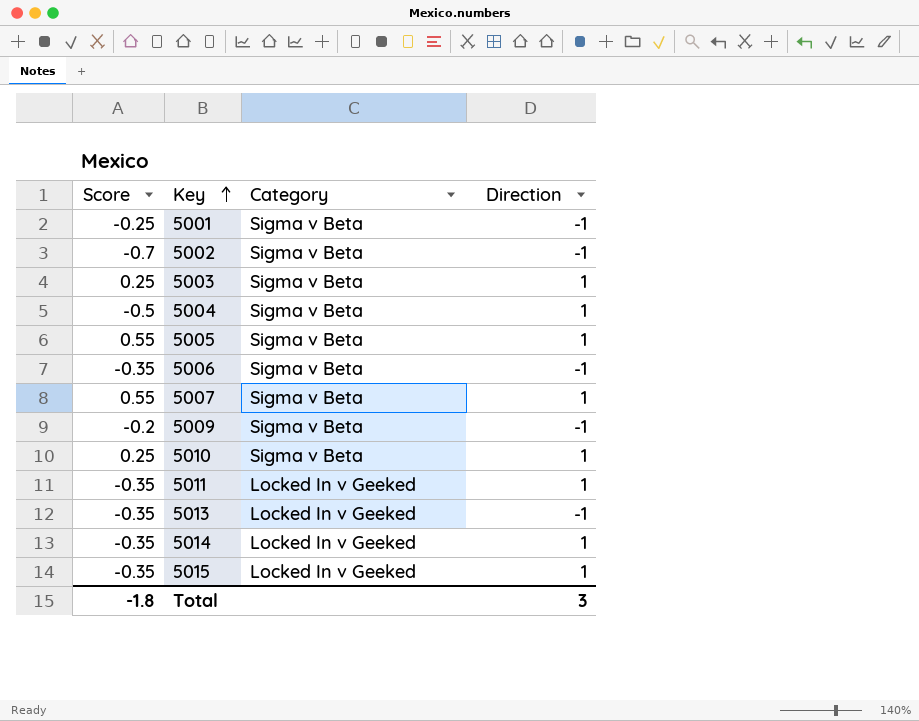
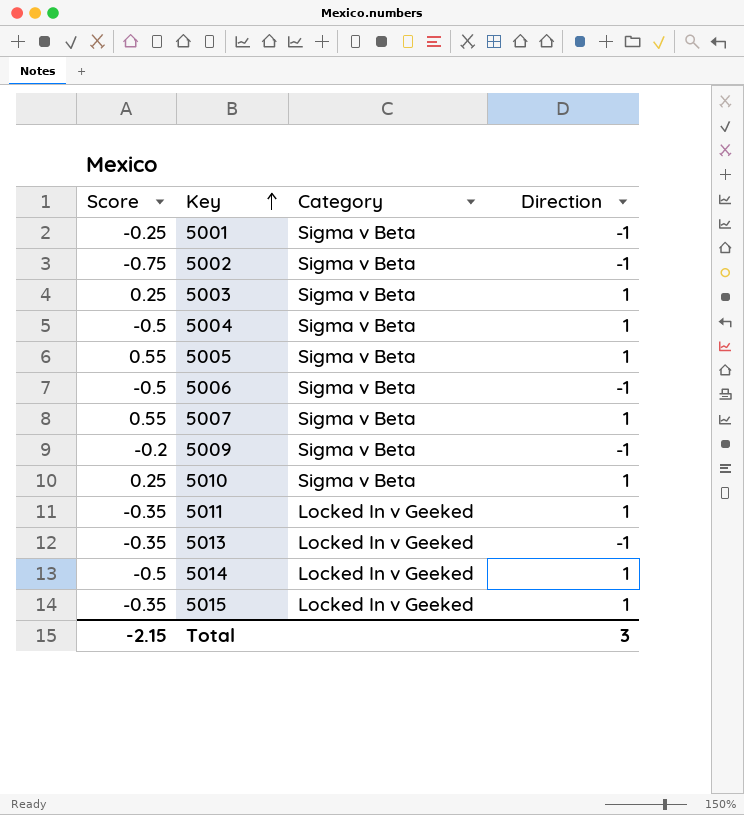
5002 | Score: -0.7 -> -0.75
5006 | Score: -0.35 -> -0.5
5014 | Score: -0.35 -> -0.5
Total | Score: -1.8 -> -2.15

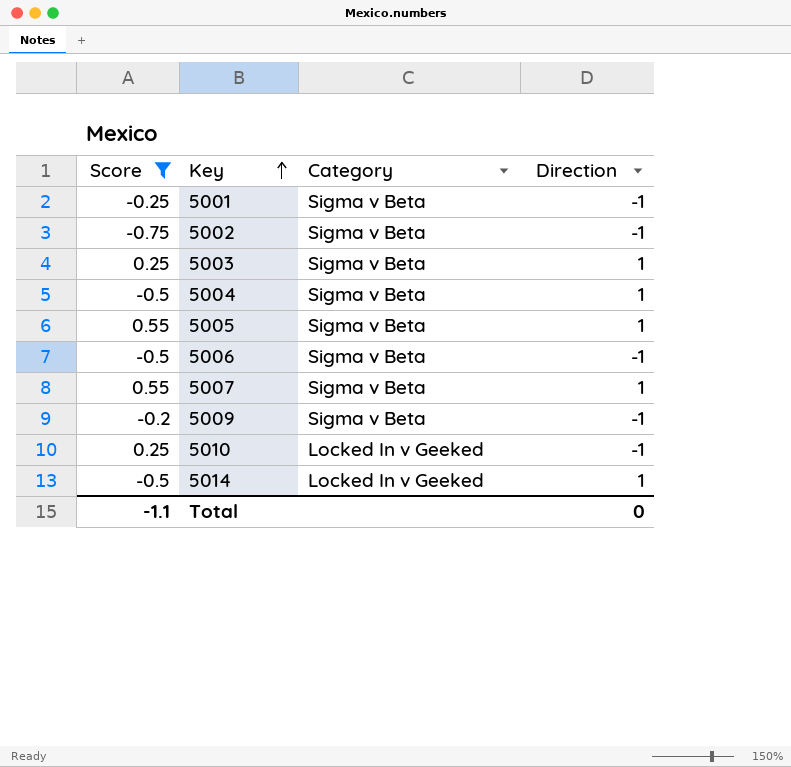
filter: none -> Score != -0.35
5010 | Category: Sigma v Beta -> Locked In v Geeked
5010 | Direction: 1 -> -1
Total | Score: -2.15 -> -1.1
Total | Direction: 3 -> 0

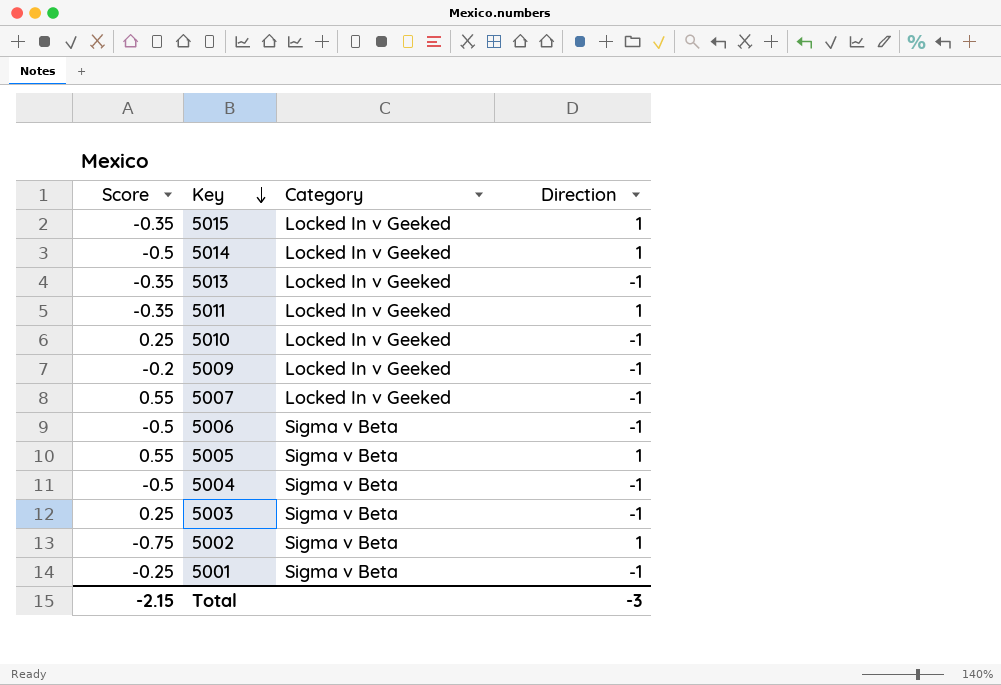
filter: Score != -0.35 -> none
row order: Key ascending -> Key descending
5009 | Category: Sigma v Beta -> Locked In v Geeked
5007 | Category: Sigma v Beta -> Locked In v Geeked
5007 | Direction: 1 -> -1
5004 | Direction: 1 -> -1
5003 | Direction: 1 -> -1
5002 | Direction: -1 -> 1
Total | Score: -1.1 -> -2.15
Total | Direction: 0 -> -3

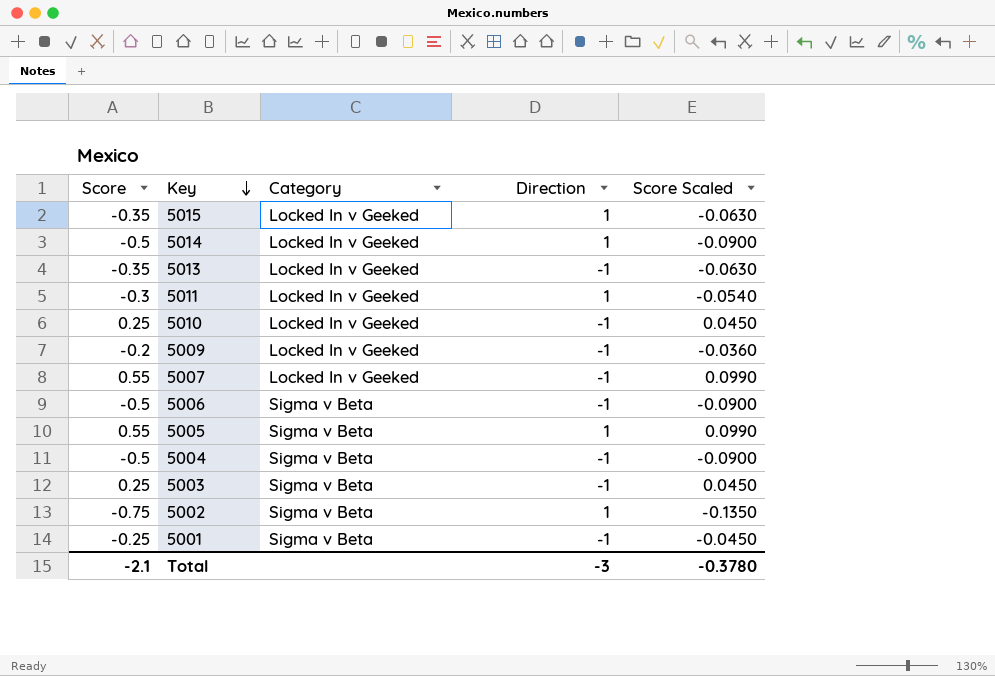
column Score Scaled | formula: none -> [Score] * 0.18
5011 | Score: -0.35 -> -0.3
Total | Score: -2.15 -> -2.1

